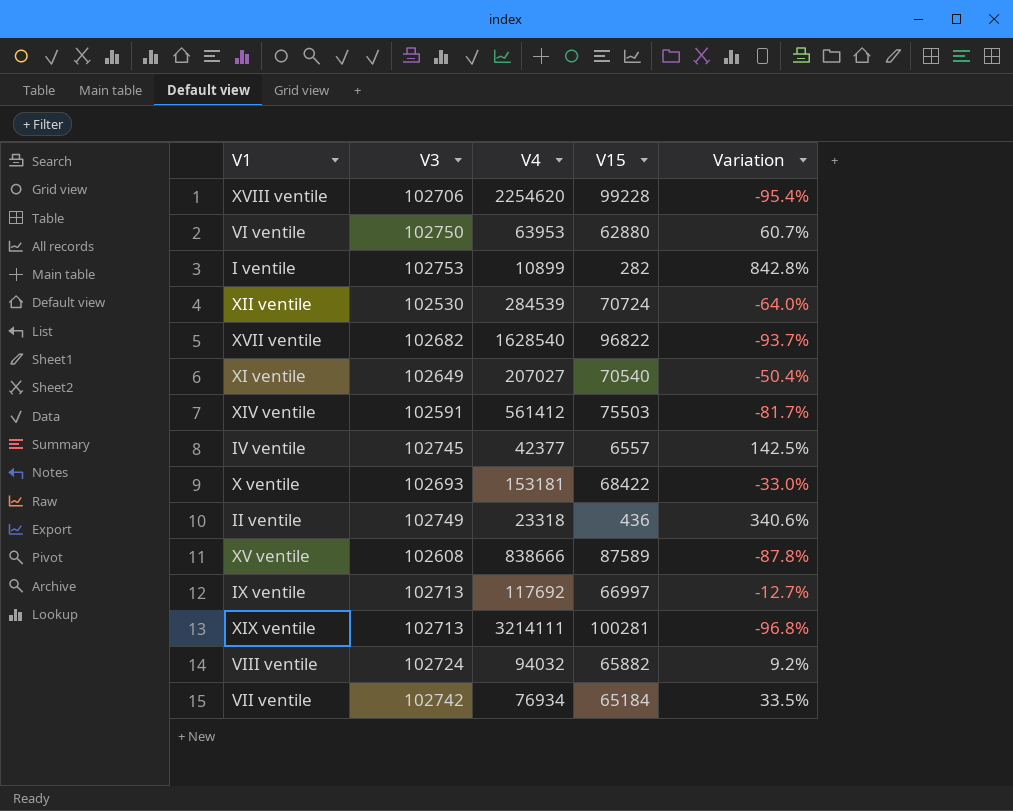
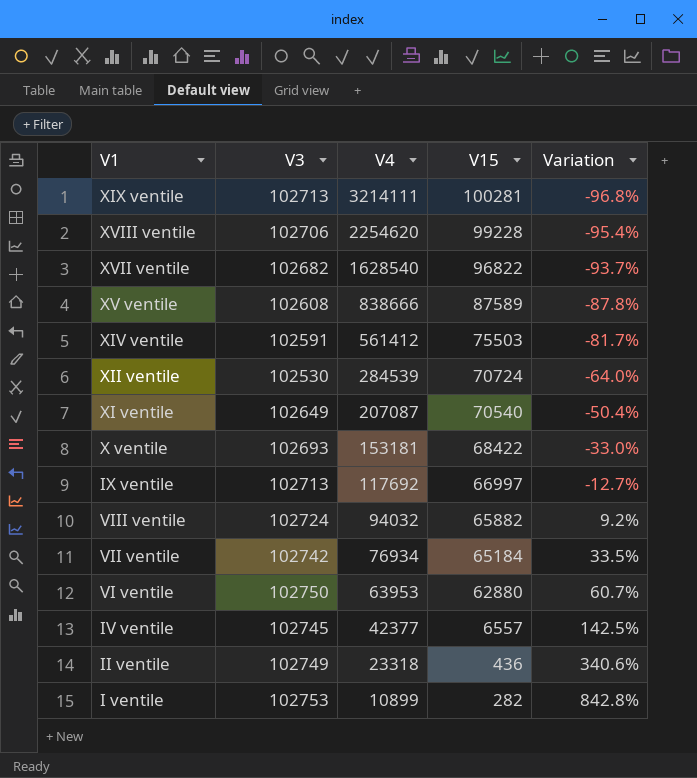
row order: none -> V4 descending
XI ventile | V4: 207027 -> 207087

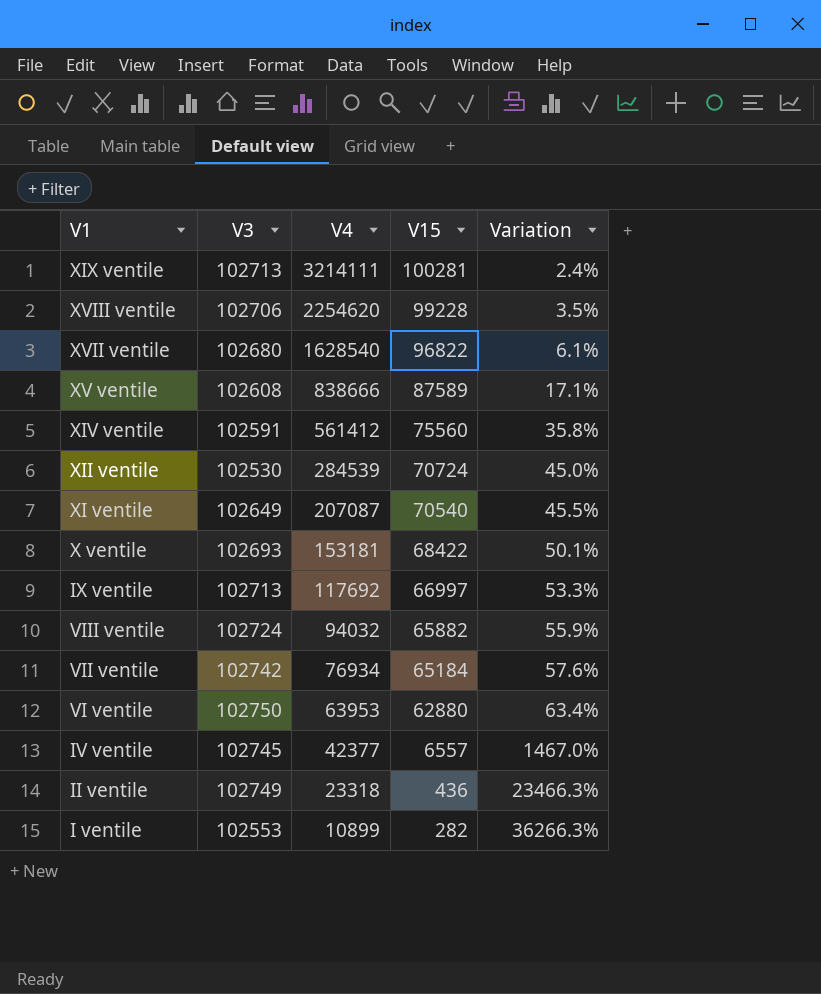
column Variation | formula: ([V3] - [V4]) / [V4] -> ([V3] - [V15]) / [V15]
XVII ventile | V3: 102682 -> 102680
XIV ventile | V15: 75503 -> 75560
I ventile | V3: 102753 -> 102553

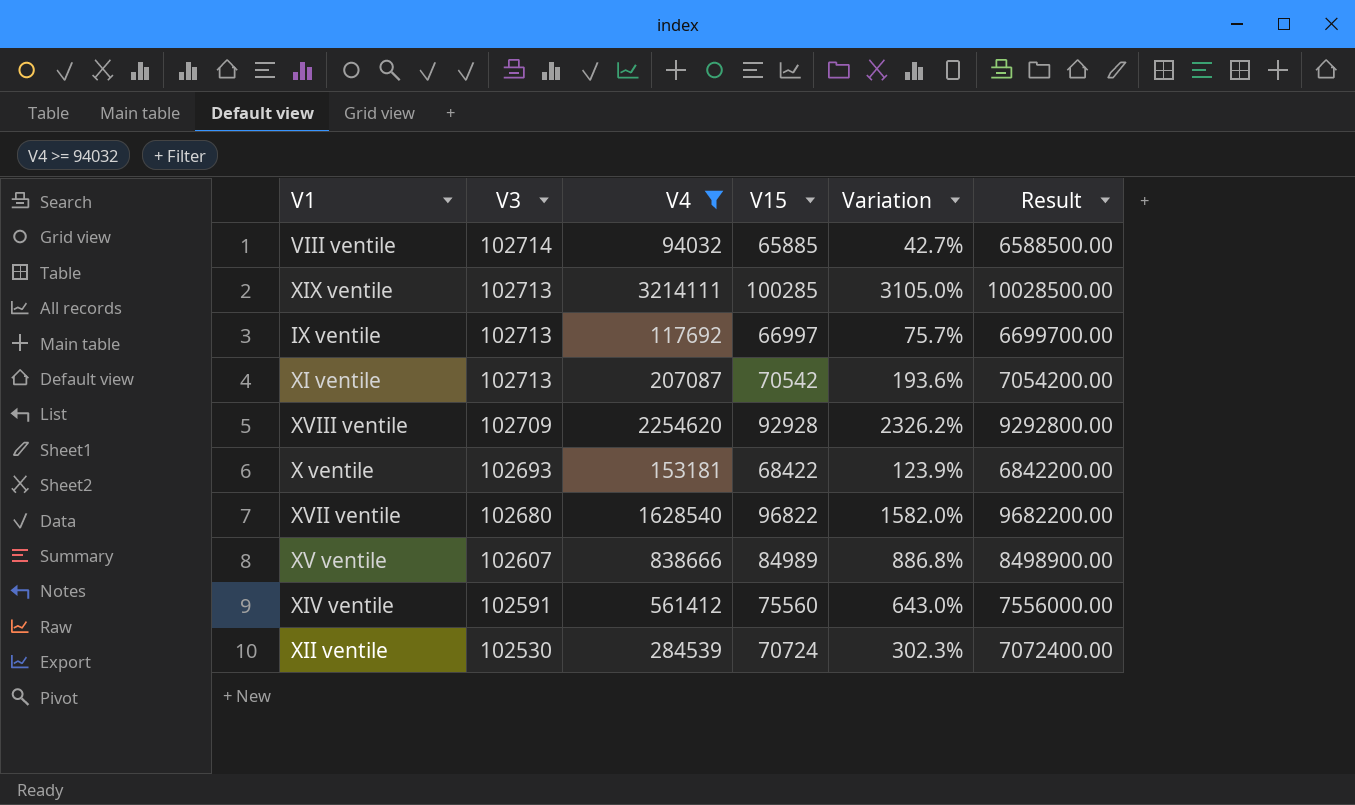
filter: none -> V4 >= 94032
row order: V4 descending -> V3 descending
column Variation | formula: ([V3] - [V15]) / [V15] -> ([V4] - [V15]) / [V15]
column Result | formula: none -> [V15] * 100
VIII ventile | V3: 102724 -> 102714
VIII ventile | V15: 65882 -> 65885
XIX ventile | V15: 100281 -> 100285
XI ventile | V3: 102649 -> 102713
XI ventile | V15: 70540 -> 70542
XVIII ventile | V3: 102706 -> 102709
XVIII ventile | V15: 99228 -> 92928
XV ventile | V3: 102608 -> 102607
XV ventile | V15: 87589 -> 84989

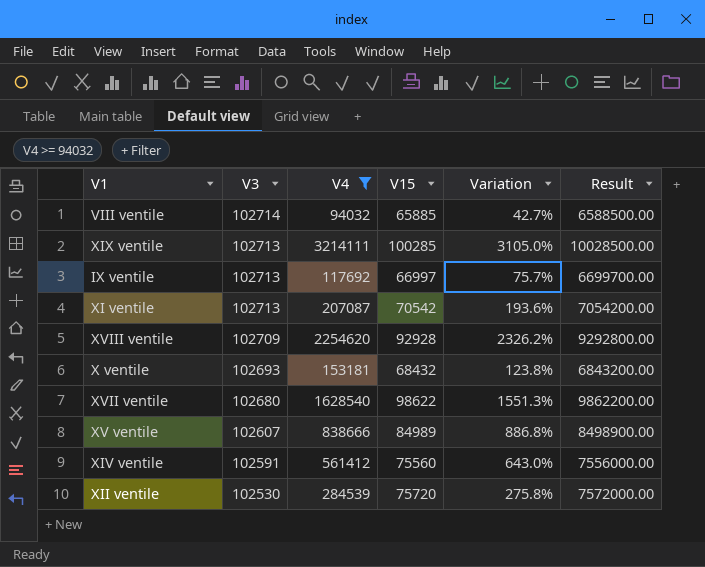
X ventile | V15: 68422 -> 68432
X ventile | Variation: 123.9% -> 123.8%
X ventile | Result: 6842200.00 -> 6843200.00
XVII ventile | V15: 96822 -> 98622
XVII ventile | Variation: 1582.0% -> 1551.3%
XVII ventile | Result: 9682200.00 -> 9862200.00
XII ventile | V15: 70724 -> 75720
XII ventile | Variation: 302.3% -> 275.8%
XII ventile | Result: 7072400.00 -> 7572000.00

